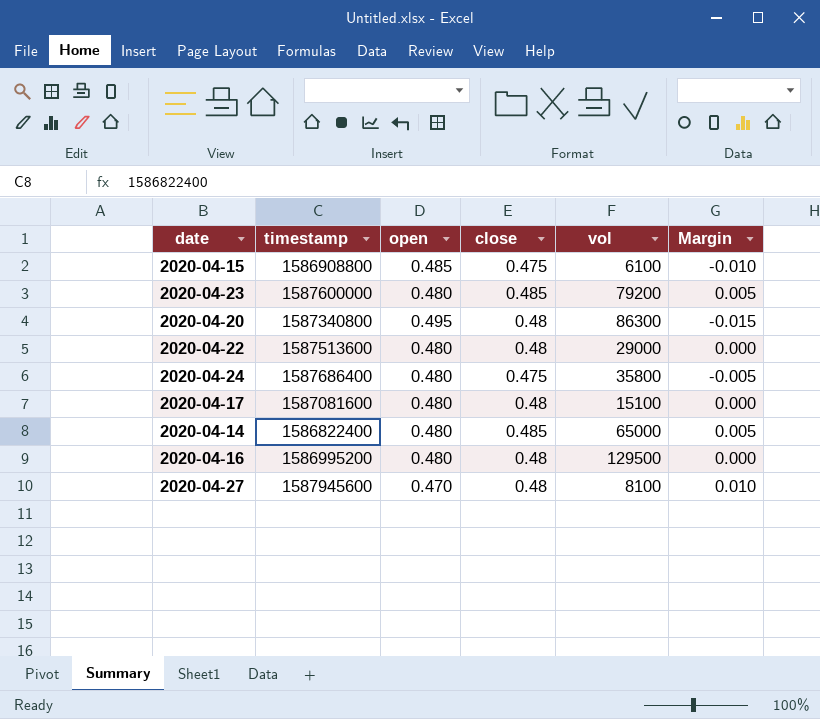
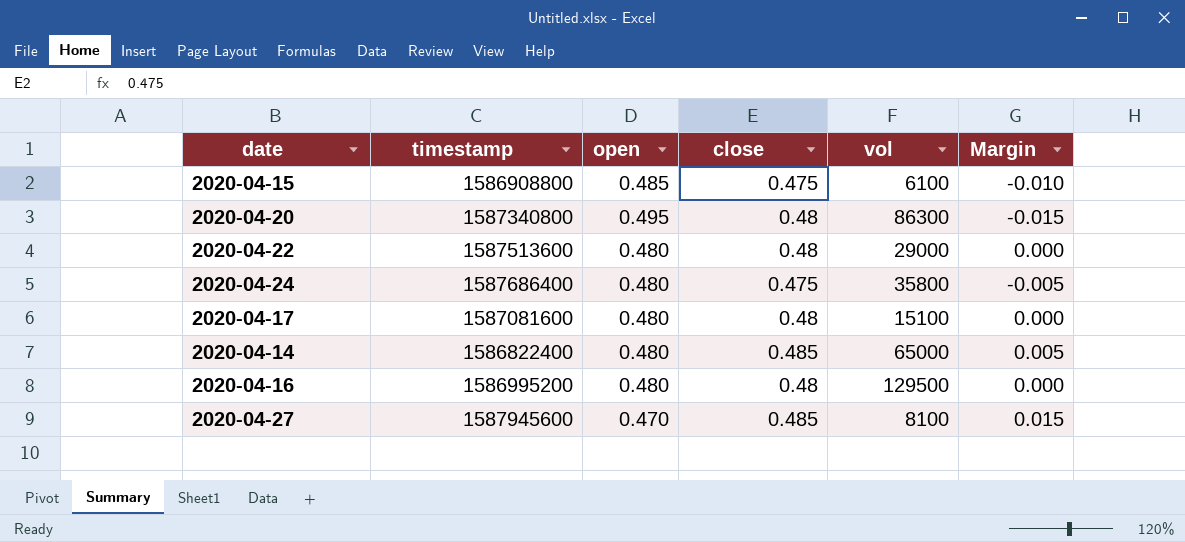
row 2020-04-23: 1587600000 | 0.480 | 0.485 | 79200 | 0.005 -> none
2020-04-27 | close: 0.48 -> 0.485
2020-04-27 | Margin: 0.010 -> 0.015

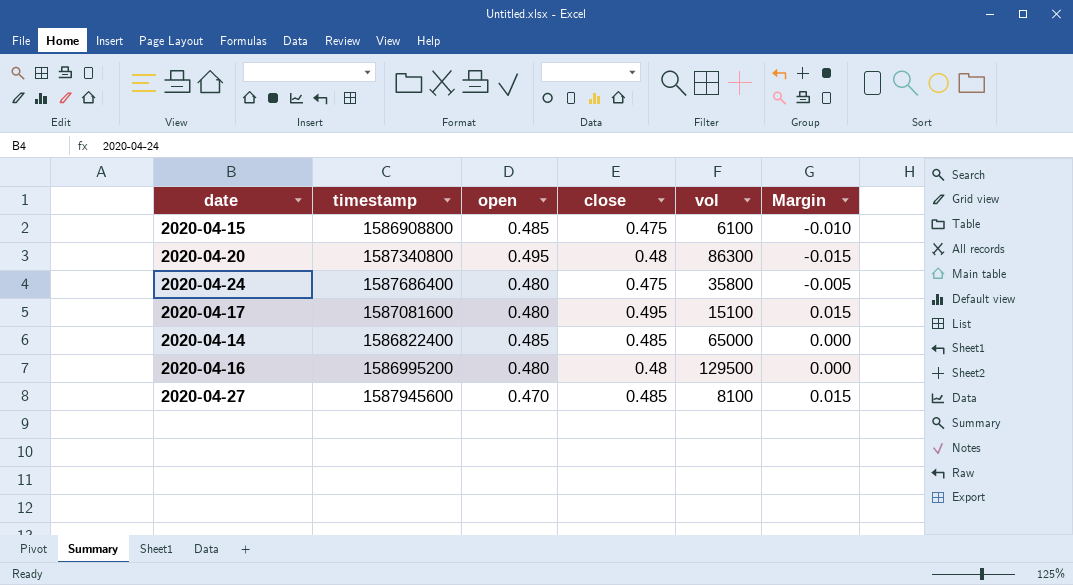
row 2020-04-22: 1587513600 | 0.480 | 0.48 | 29000 | 0.000 -> none
2020-04-17 | close: 0.48 -> 0.495
2020-04-17 | Margin: 0.000 -> 0.015
2020-04-14 | open: 0.480 -> 0.485
2020-04-14 | Margin: 0.005 -> 0.000

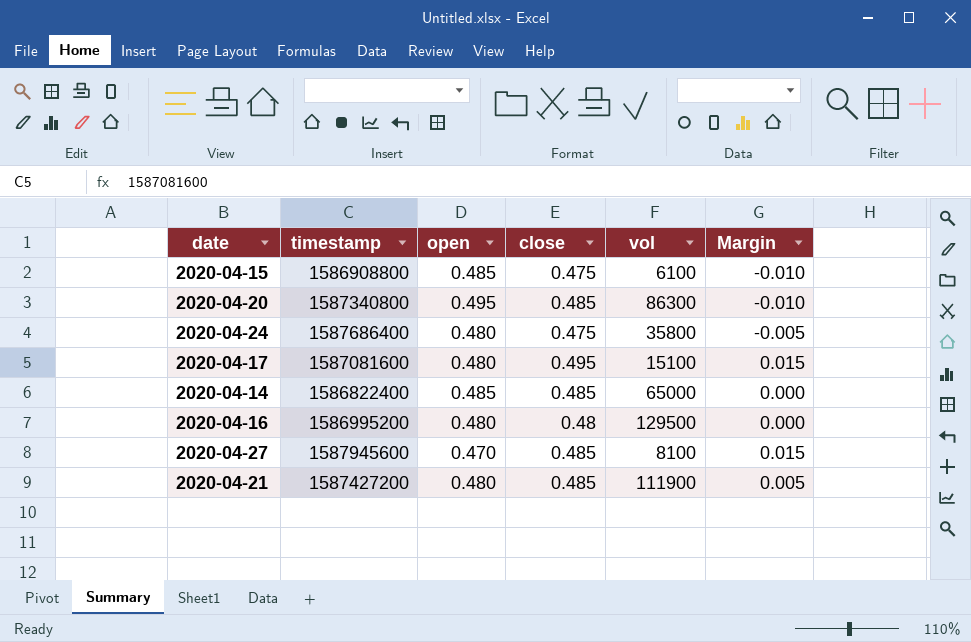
2020-04-20 | close: 0.48 -> 0.485
2020-04-20 | Margin: -0.015 -> -0.010
row 2020-04-21: none -> 1587427200 | 0.480 | 0.485 | 111900 | 0.005

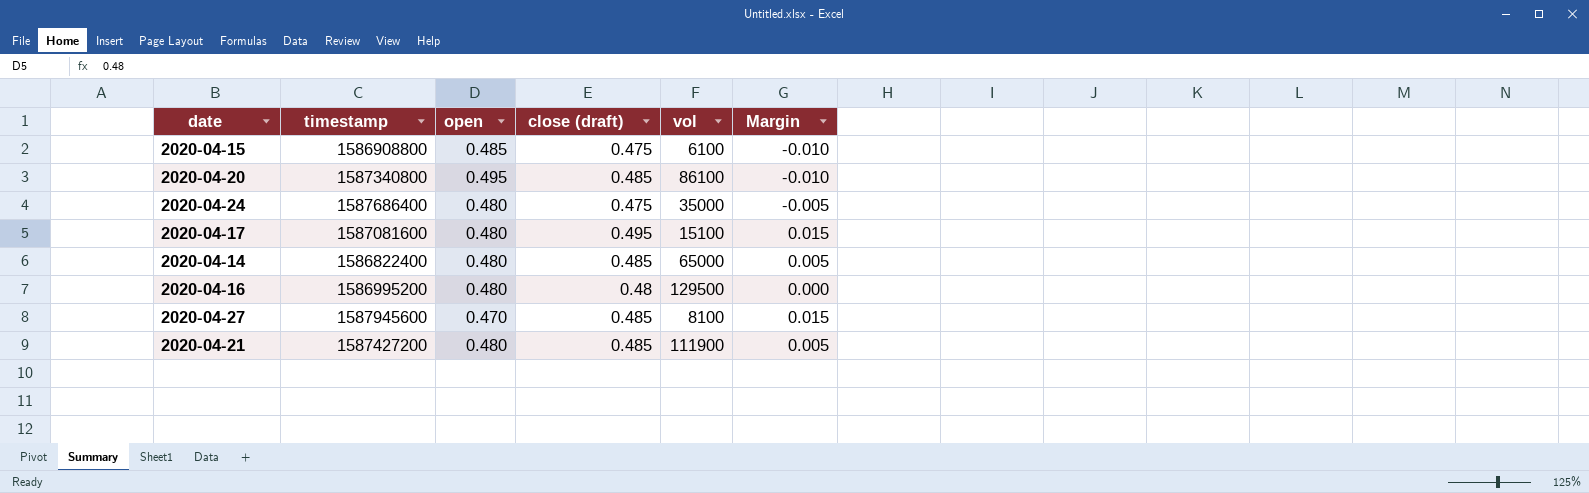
column name: close -> close (draft)
2020-04-20 | vol: 86300 -> 86100
2020-04-24 | vol: 35800 -> 35000
2020-04-14 | open: 0.485 -> 0.480
2020-04-14 | Margin: 0.000 -> 0.005

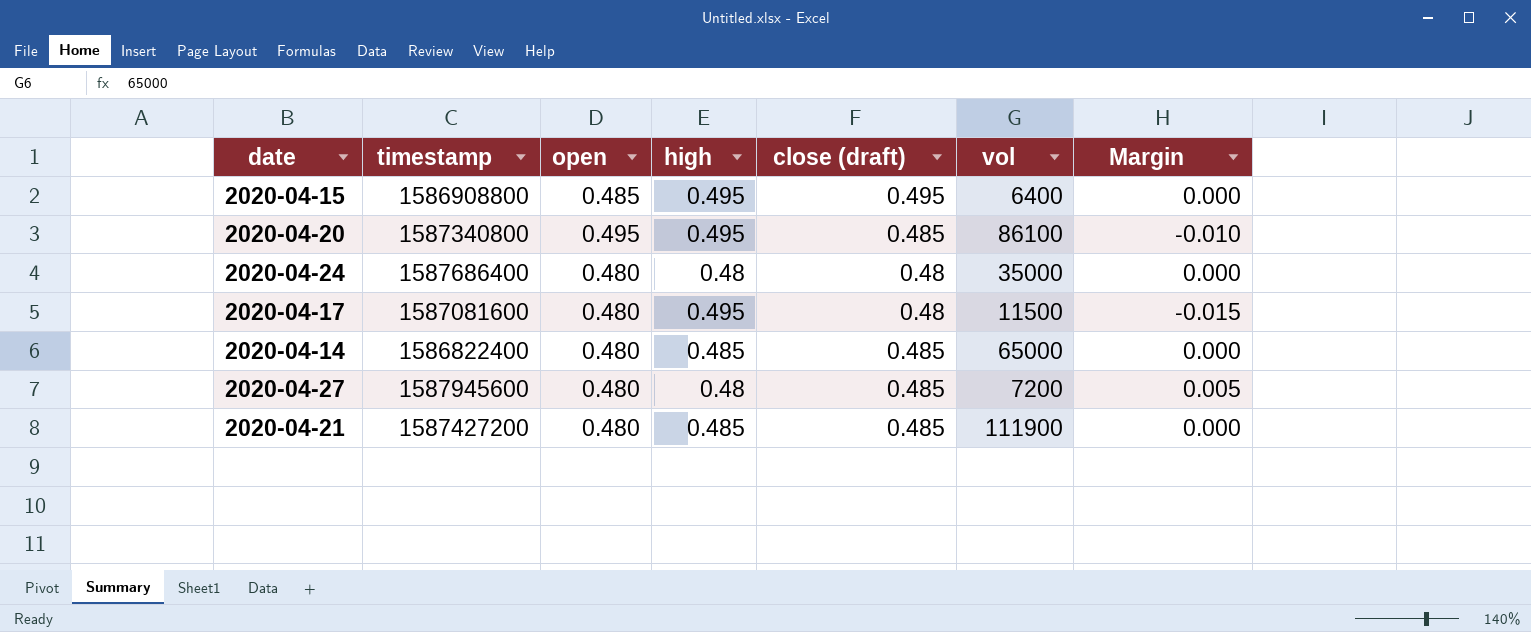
column high | position: none -> 4
column Margin | formula: [close (draft)] - [open] -> [close (draft)] - [high]
row 2020-04-16: 1586995200 | 0.480 | 0.48 | 129500 | 0.000 -> none
2020-04-15 | close (draft): 0.475 -> 0.495
2020-04-15 | vol: 6100 -> 6400
2020-04-24 | close (draft): 0.475 -> 0.48
2020-04-17 | close (draft): 0.495 -> 0.48
2020-04-17 | vol: 15100 -> 11500
2020-04-27 | open: 0.470 -> 0.480
2020-04-27 | vol: 8100 -> 7200

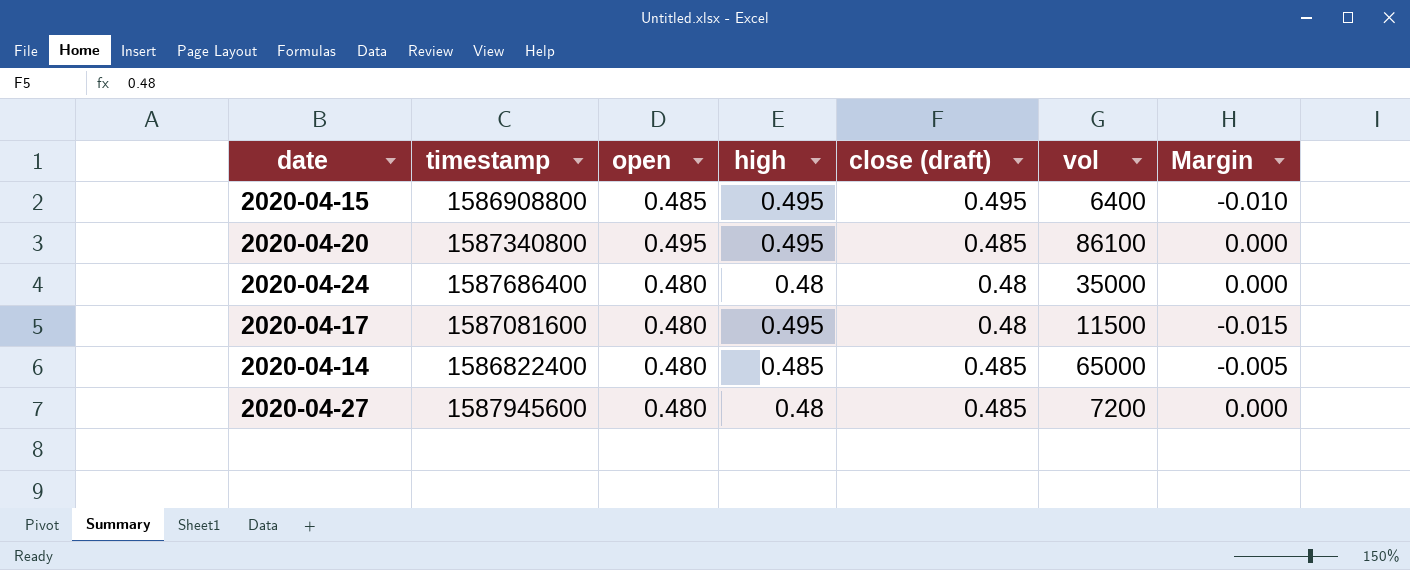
column Margin | formula: [close (draft)] - [high] -> [open] - [high]
row 2020-04-21: 1587427200 | 0.480 | 0.485 | 0.485 | 111900 | 0.000 -> none

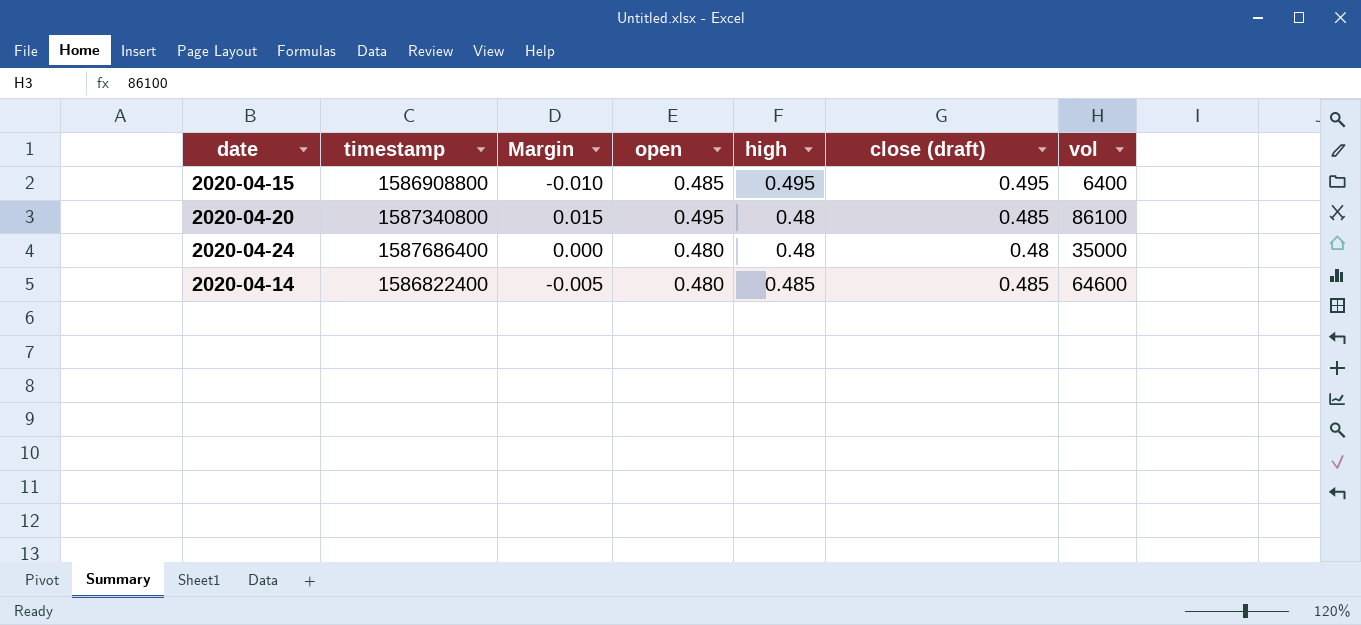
column Margin | position: 7 -> 3
row 2020-04-17: 1587081600 | 0.480 | 0.495 | 0.48 | 11500 | -0.015 -> none
row 2020-04-27: 1587945600 | 0.480 | 0.48 | 0.485 | 7200 | 0.000 -> none
2020-04-20 | Margin: 0.000 -> 0.015
2020-04-20 | high: 0.495 -> 0.48
2020-04-14 | vol: 65000 -> 64600

